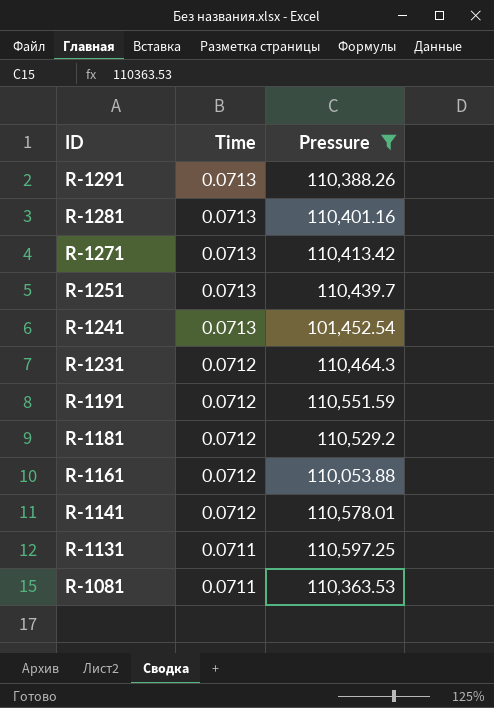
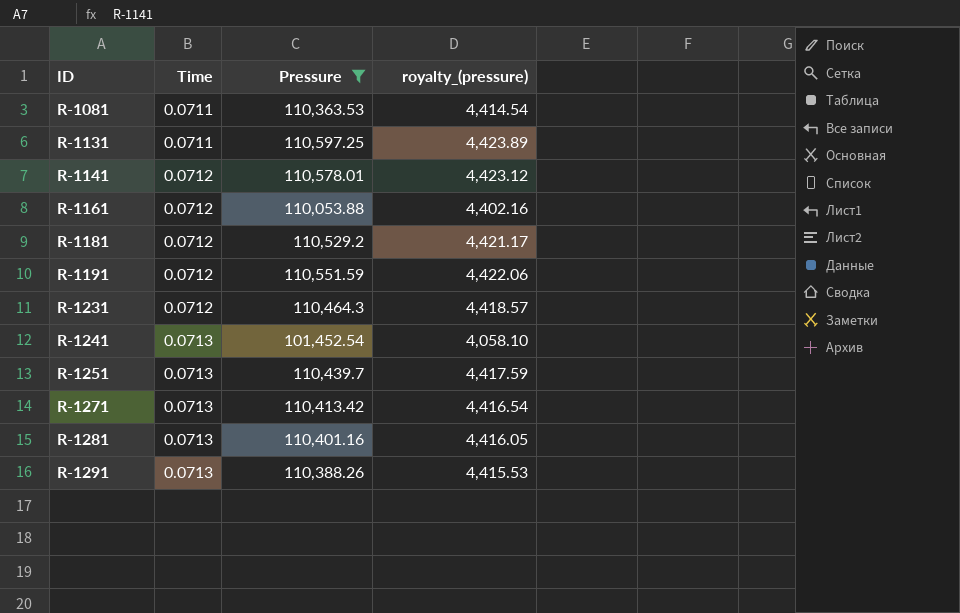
row order: ID descending -> ID ascending
column royalty_(pressure) | formula: none -> [Pressure] * 0.04

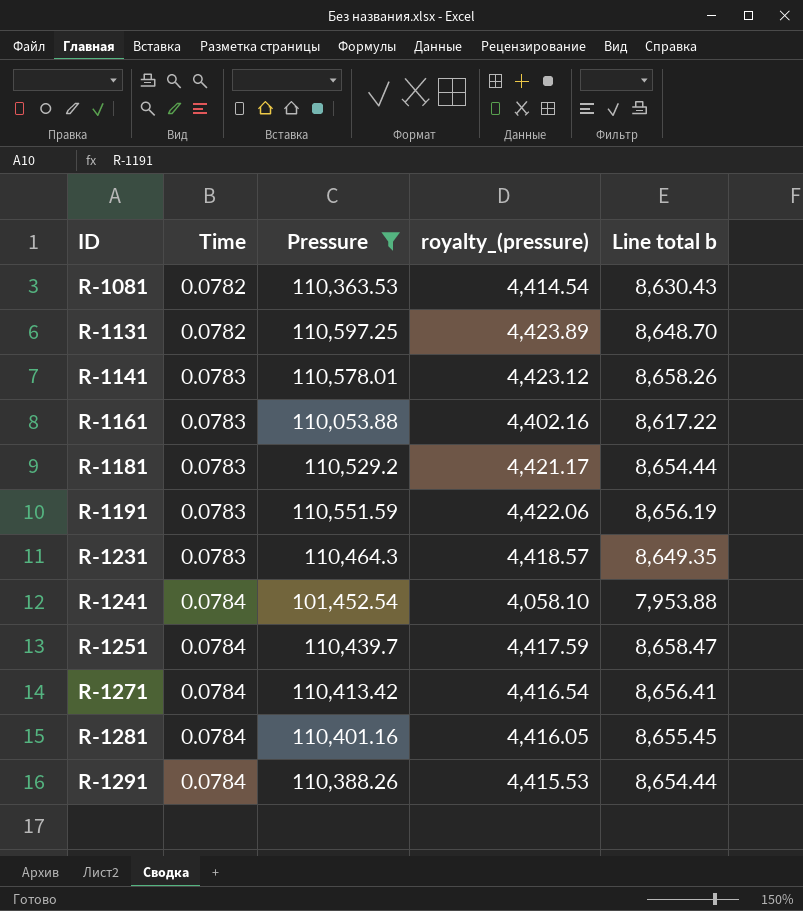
column Line total b | formula: none -> [Time] * [Pressure]
R-1081 | Time: 0.0711 -> 0.0782
R-1131 | Time: 0.0711 -> 0.0782
R-1141 | Time: 0.0712 -> 0.0783
R-1161 | Time: 0.0712 -> 0.0783
R-1181 | Time: 0.0712 -> 0.0783
R-1191 | Time: 0.0712 -> 0.0783
R-1231 | Time: 0.0712 -> 0.0783
R-1241 | Time: 0.0713 -> 0.0784
R-1251 | Time: 0.0713 -> 0.0784
R-1271 | Time: 0.0713 -> 0.0784
R-1281 | Time: 0.0713 -> 0.0784
R-1291 | Time: 0.0713 -> 0.0784

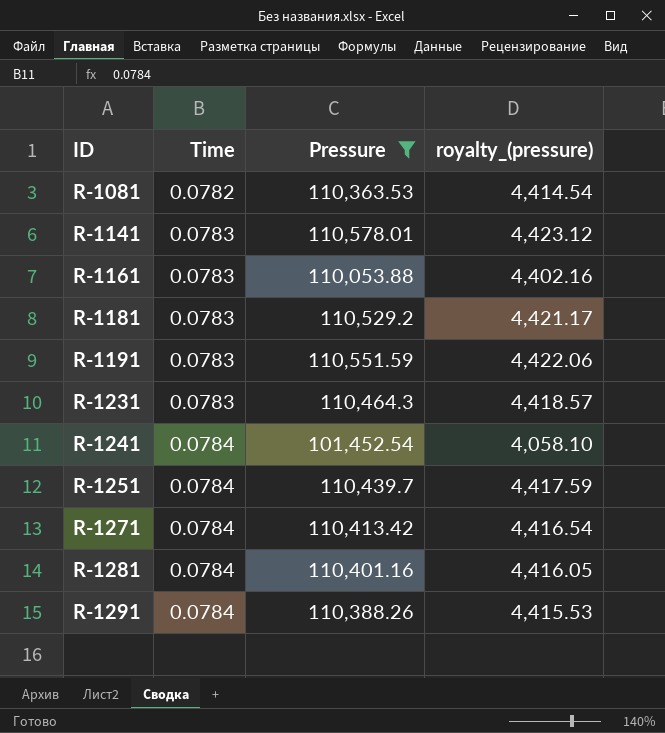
column Line total b | formula: [Time] * [Pressure] -> none
row R-1131: 0.0782 | 110,597.25 | 4,423.89 | 8,648.70 -> none

